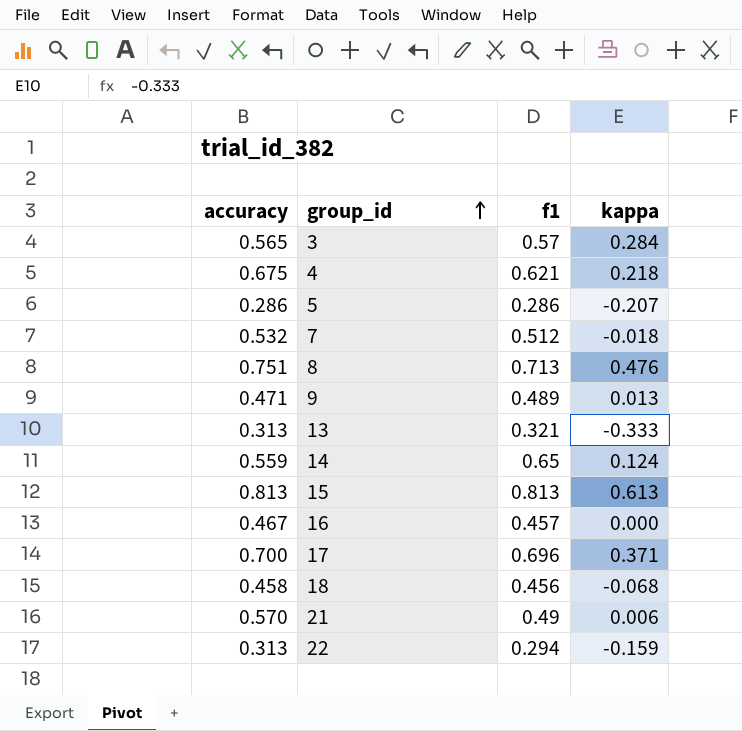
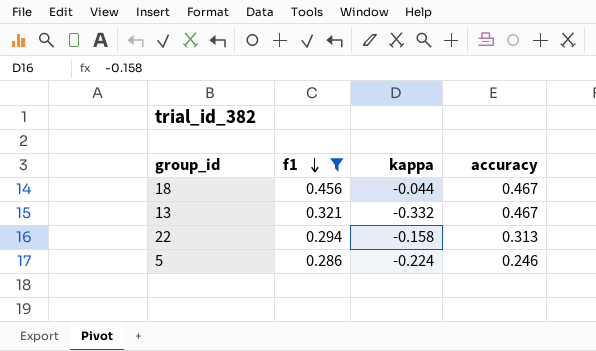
filter: none -> f1 <= 0.456
row order: group_id ascending -> f1 descending
column accuracy | position: 1 -> 4
18 | kappa: -0.068 -> -0.044
18 | accuracy: 0.458 -> 0.467
13 | kappa: -0.333 -> -0.332
13 | accuracy: 0.313 -> 0.467
22 | kappa: -0.159 -> -0.158
5 | kappa: -0.207 -> -0.224
5 | accuracy: 0.286 -> 0.246

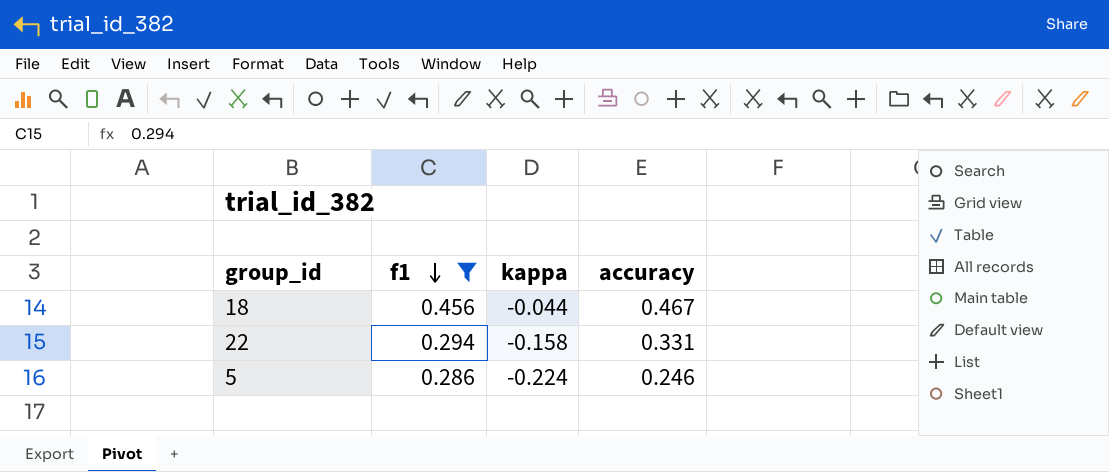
row 13: 0.321 | -0.332 | 0.467 -> none
22 | accuracy: 0.313 -> 0.331

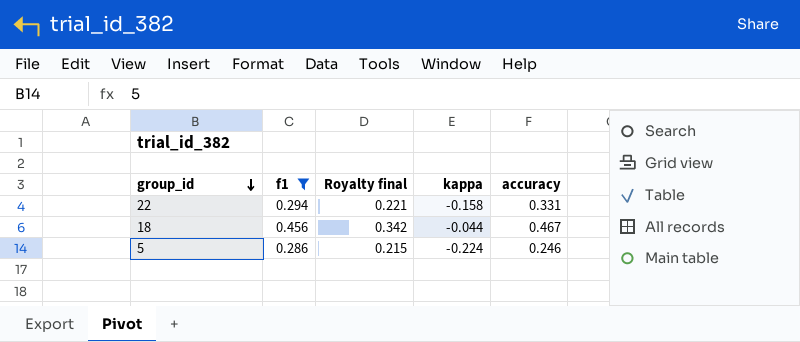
row order: f1 descending -> group_id descending
column Royalty final | formula: none -> [f1] * 0.75

